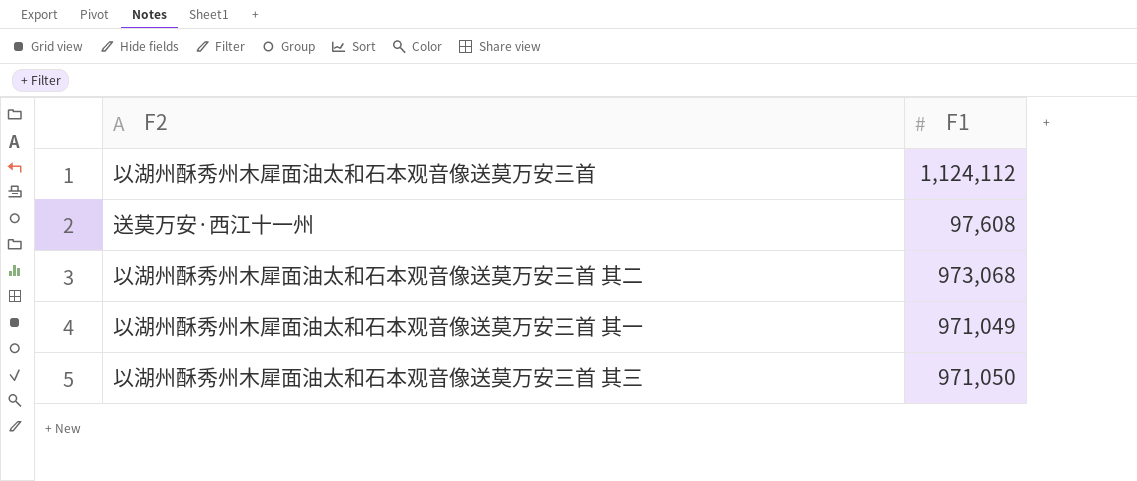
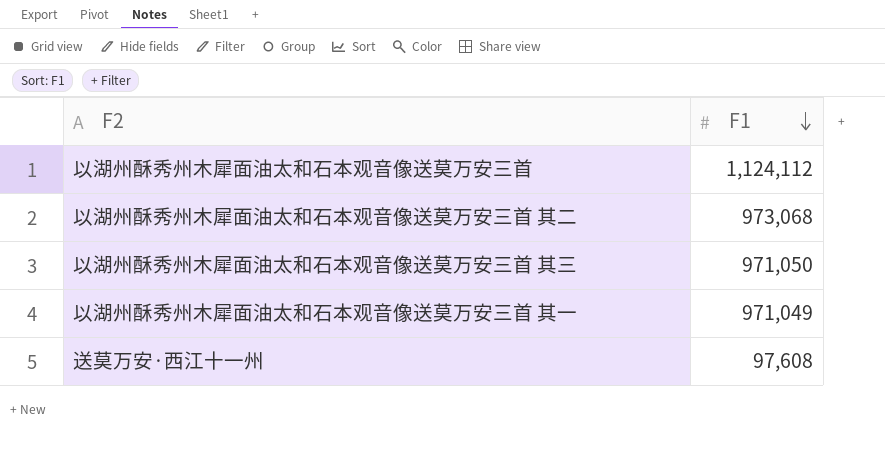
row order: none -> F1 descending

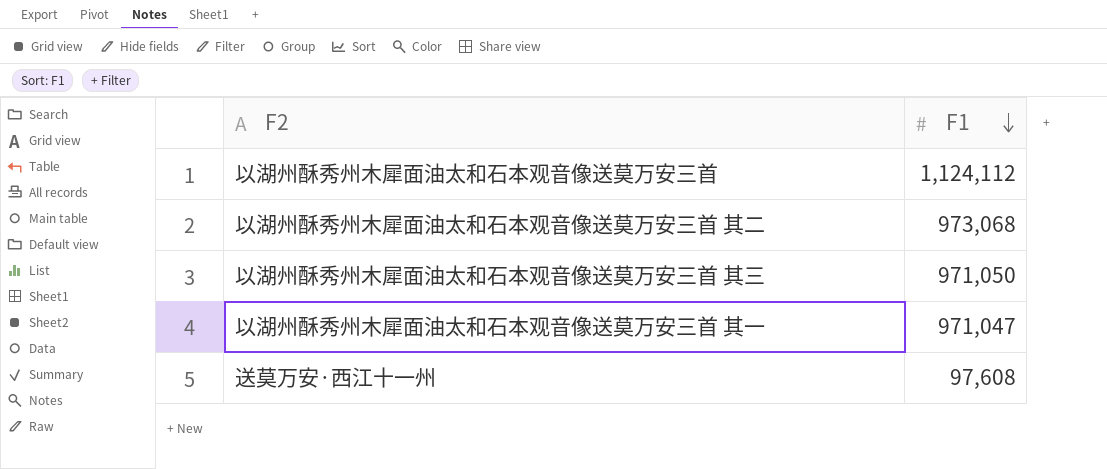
以湖州酥秀州木犀面油太和石本观音像送莫万安三首 其一 | F1: 971,049 -> 971,047

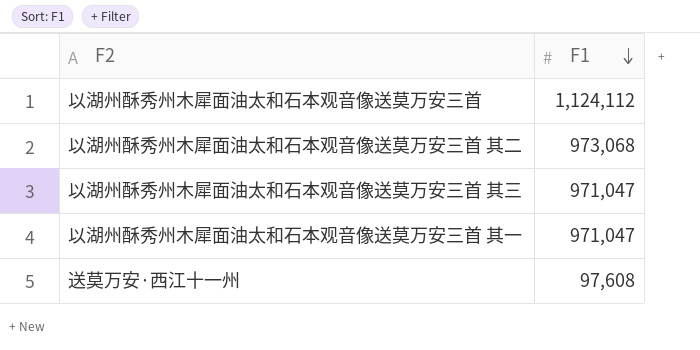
以湖州酥秀州木犀面油太和石本观音像送莫万安三首 其三 | F1: 971,050 -> 971,047

